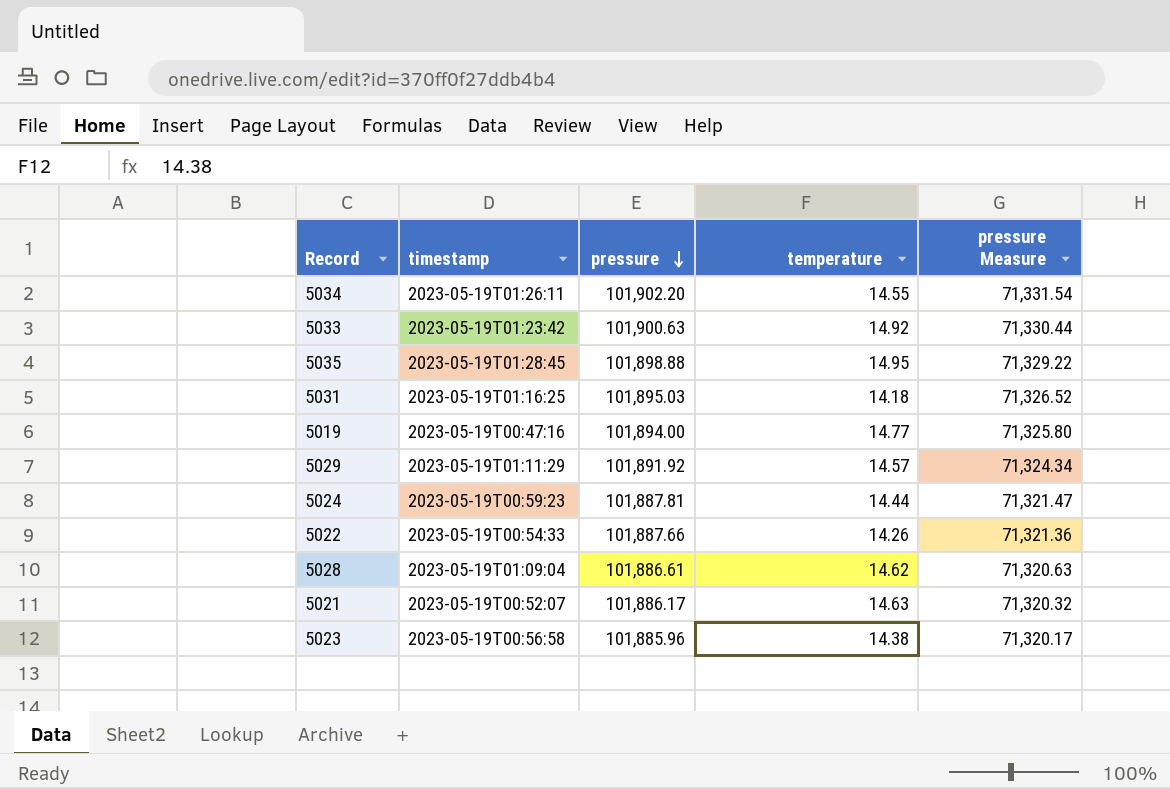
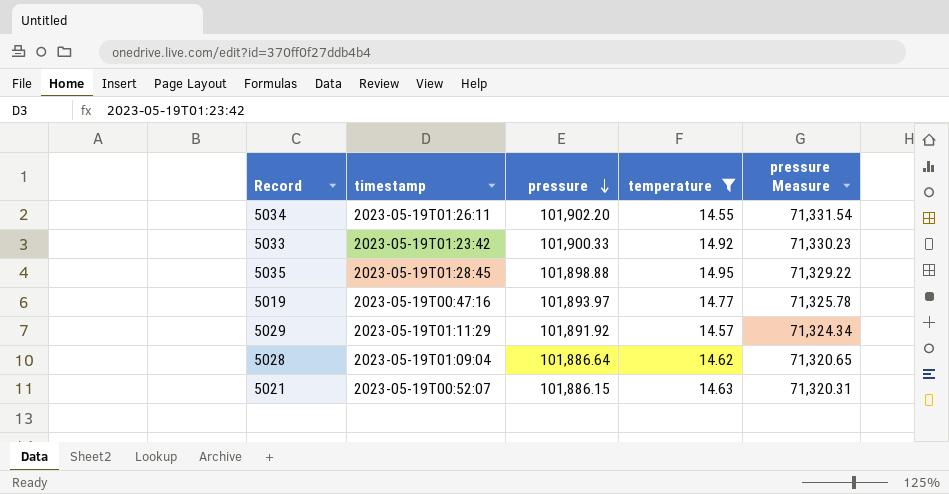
filter: none -> temperature >= 14.55
5033 | pressure: 101,900.63 -> 101,900.33
5033 | pressure Measure: 71,330.44 -> 71,330.23
5019 | pressure: 101,894.00 -> 101,893.97
5019 | pressure Measure: 71,325.80 -> 71,325.78
5028 | pressure: 101,886.61 -> 101,886.64
5028 | pressure Measure: 71,320.63 -> 71,320.65
5021 | pressure: 101,886.17 -> 101,886.15
5021 | pressure Measure: 71,320.32 -> 71,320.31

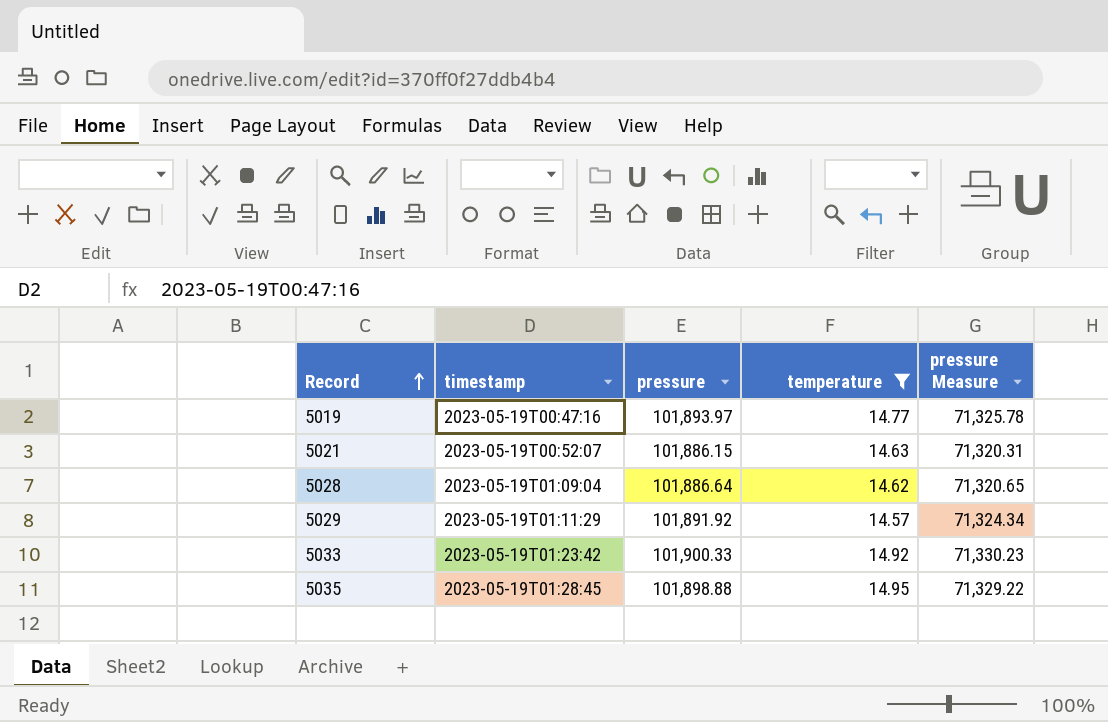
row order: pressure descending -> Record ascending
row 5034: 2023-05-19T01:26:11 | 101,902.20 | 14.55 | 71,331.54 -> none

